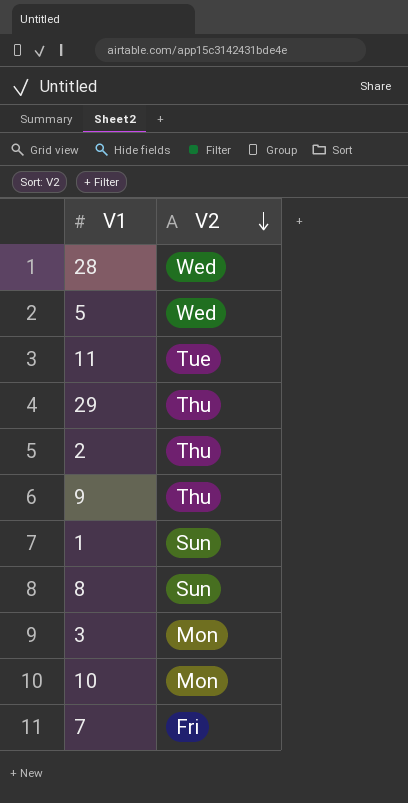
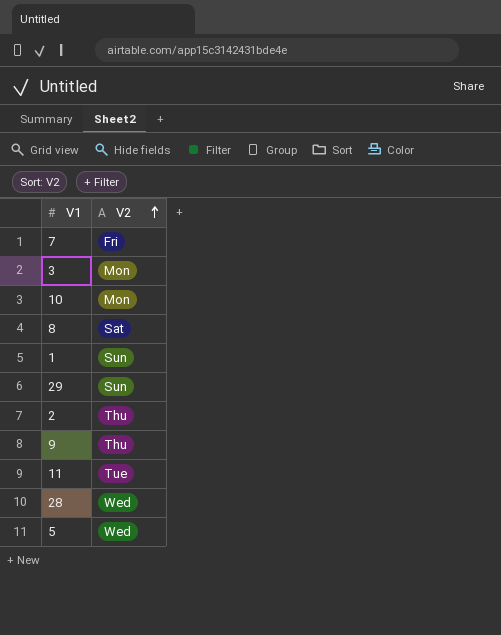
row order: V2 descending -> V2 ascending
8 | V2: Sun -> Sat
29 | V2: Thu -> Sun

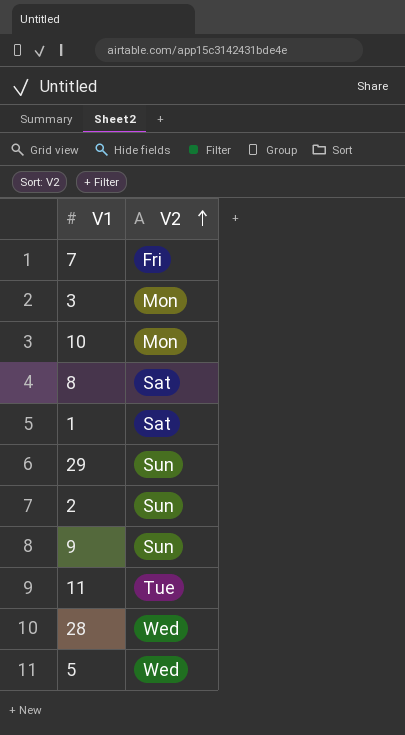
1 | V2: Sun -> Sat
2 | V2: Thu -> Sun
9 | V2: Thu -> Sun

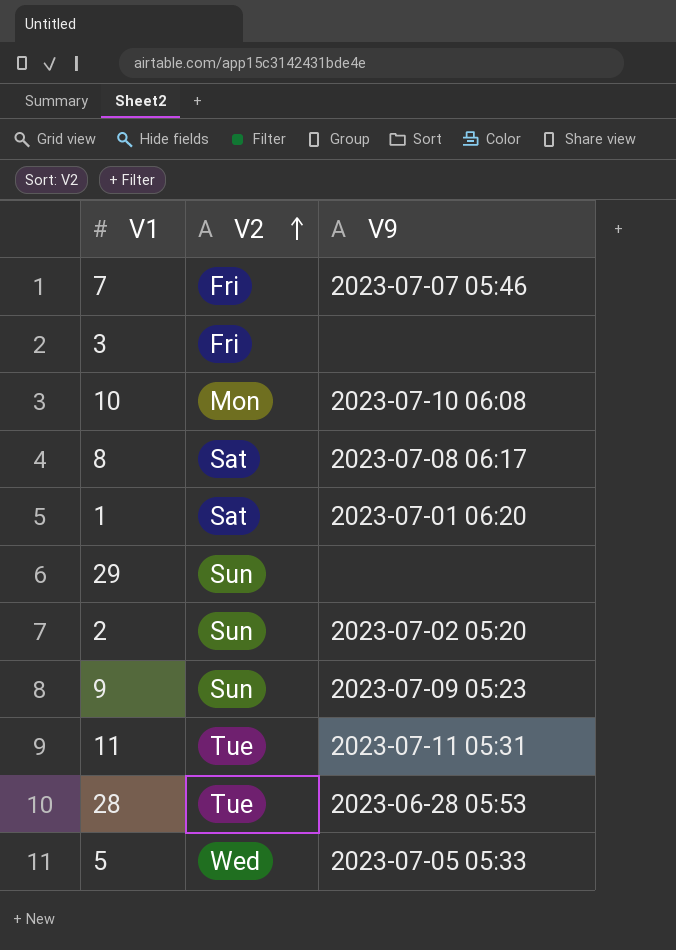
column V9 | position: none -> 3
3 | V2: Mon -> Fri
28 | V2: Wed -> Tue

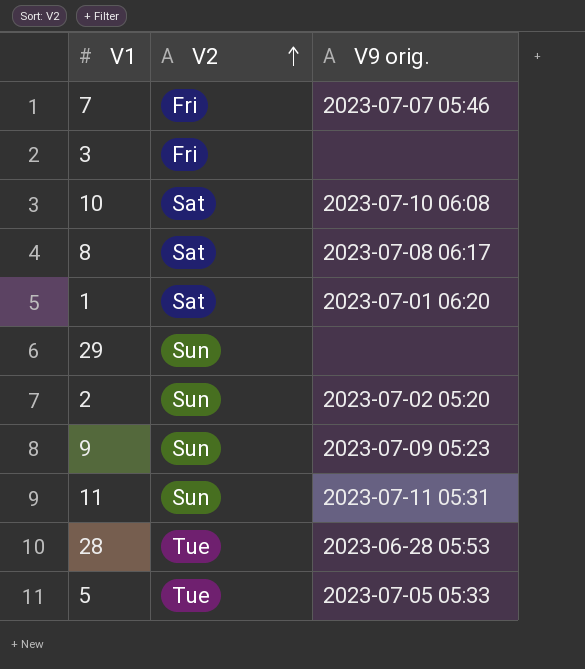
column name: V9 -> V9 orig.
10 | V2: Mon -> Sat
11 | V2: Tue -> Sun
5 | V2: Wed -> Tue

